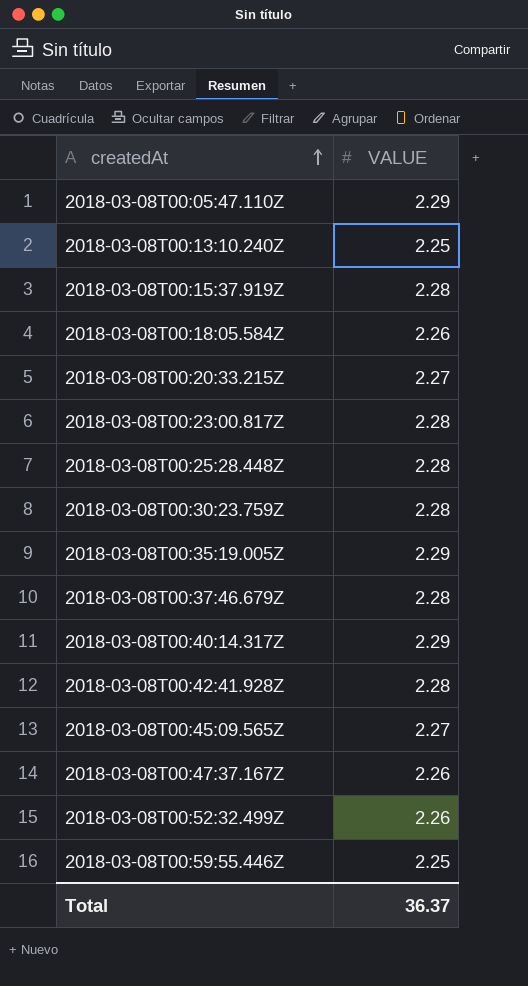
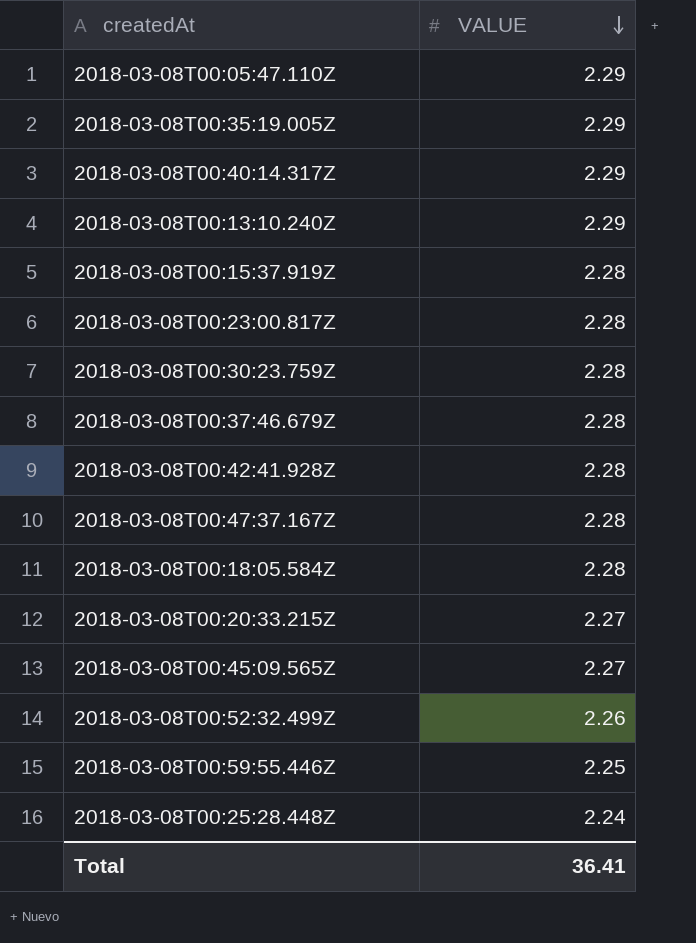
row order: createdAt ascending -> VALUE descending
2018-03-08T00:13:10.240Z | VALUE: 2.25 -> 2.29
2018-03-08T00:47:37.167Z | VALUE: 2.26 -> 2.28
2018-03-08T00:18:05.584Z | VALUE: 2.26 -> 2.28
2018-03-08T00:25:28.448Z | VALUE: 2.28 -> 2.24
Total | VALUE: 36.37 -> 36.41

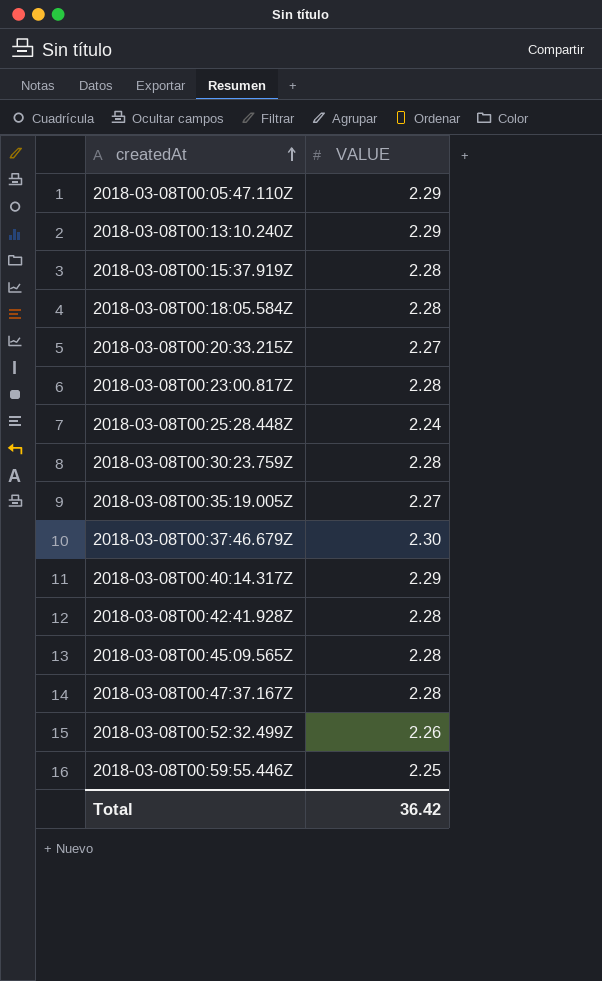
row order: VALUE descending -> createdAt ascending
2018-03-08T00:35:19.005Z | VALUE: 2.29 -> 2.27
2018-03-08T00:37:46.679Z | VALUE: 2.28 -> 2.30
2018-03-08T00:45:09.565Z | VALUE: 2.27 -> 2.28
Total | VALUE: 36.41 -> 36.42

